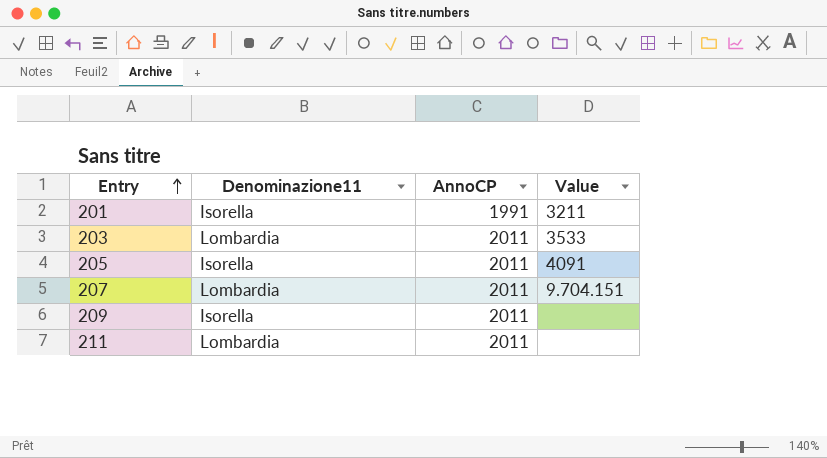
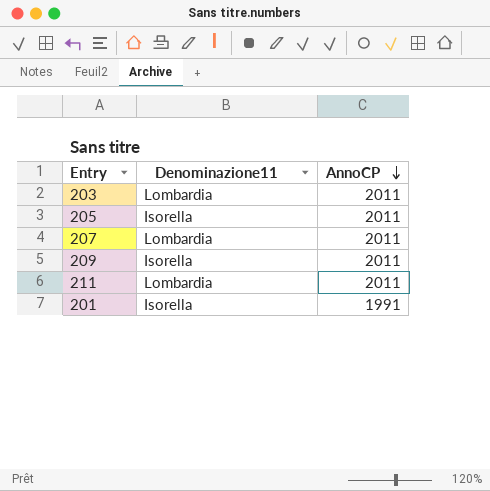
row order: Entry ascending -> AnnoCP descending
column Value | position: 4 -> none

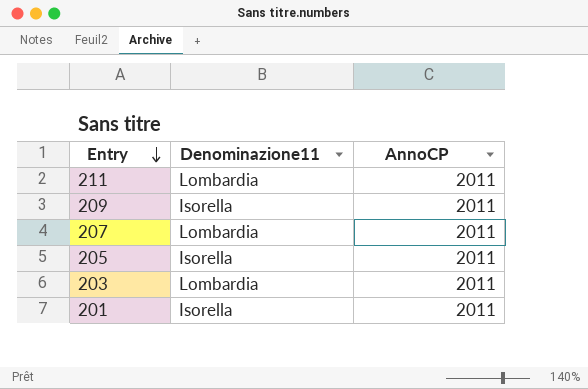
row order: AnnoCP descending -> Entry descending
201 | AnnoCP: 1991 -> 2011

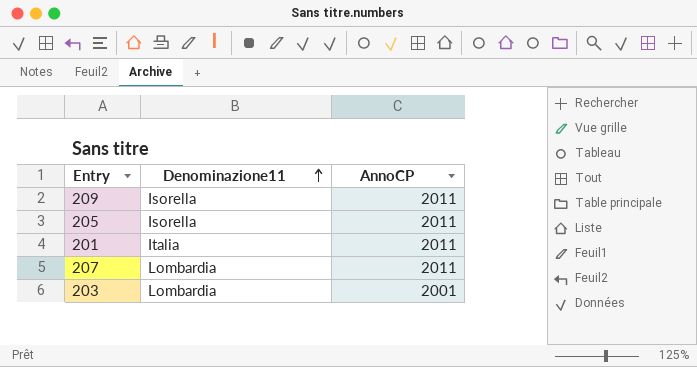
row order: Entry descending -> Denominazione11 ascending
row 211: Lombardia | 2011 -> none
201 | Denominazione11: Isorella -> Italia
203 | AnnoCP: 2011 -> 2001

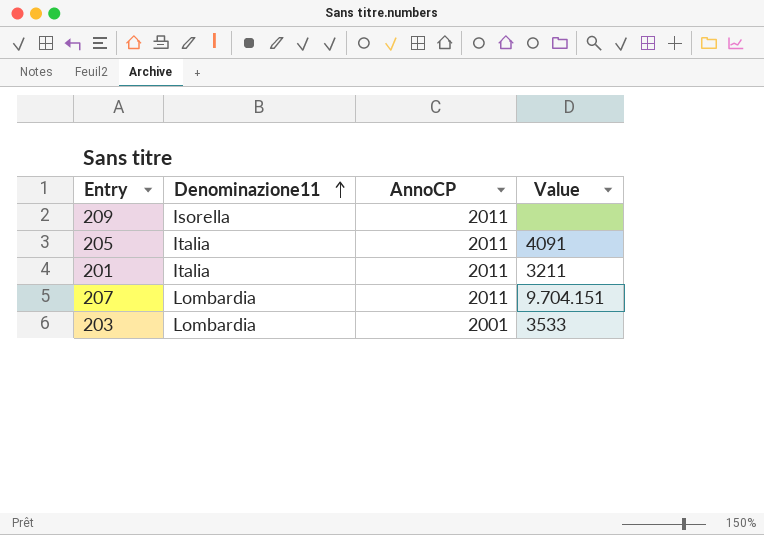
column Value | position: none -> 4
205 | Denominazione11: Isorella -> Italia

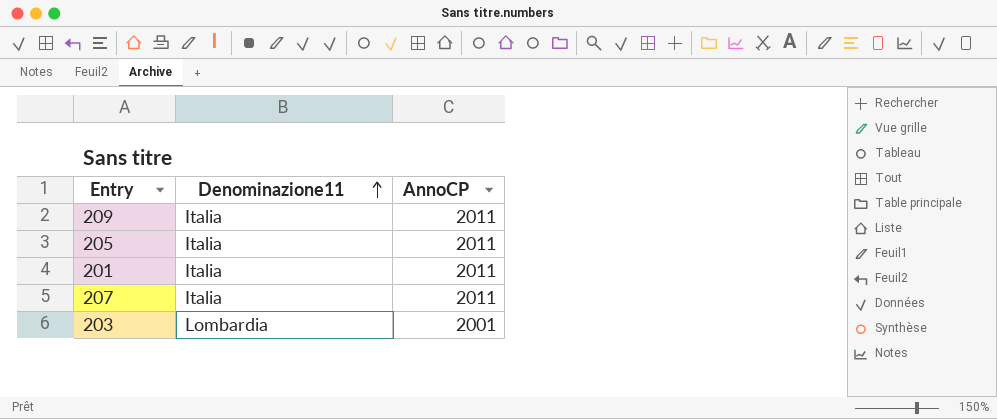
column Value | position: 4 -> none
209 | Denominazione11: Isorella -> Italia
207 | Denominazione11: Lombardia -> Italia

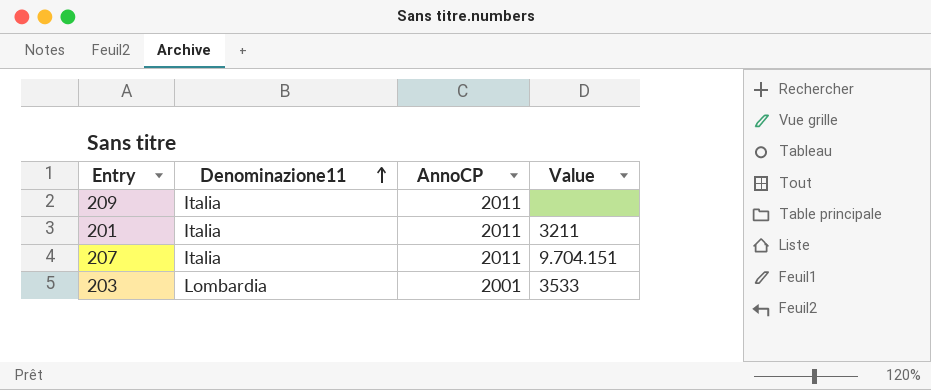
column Value | position: none -> 4
row 205: Italia | 2011 -> none

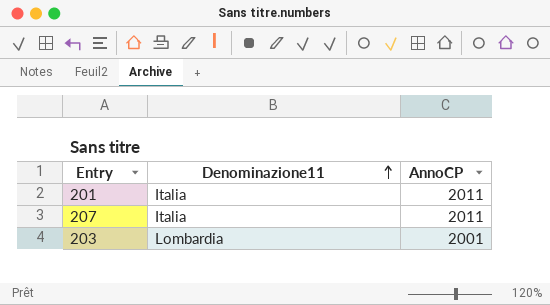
column Value | position: 4 -> none
row 209: Italia | 2011 | none -> none

